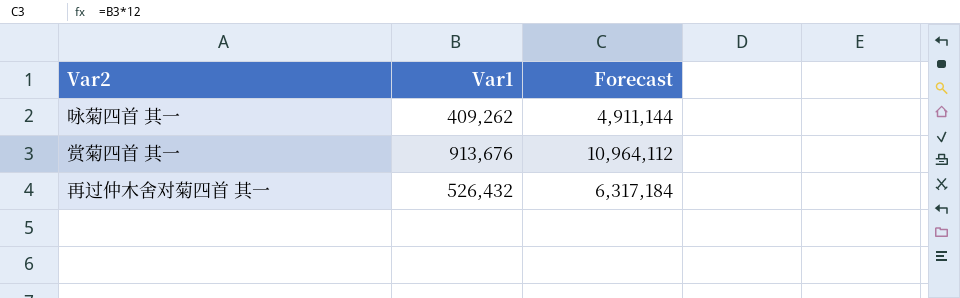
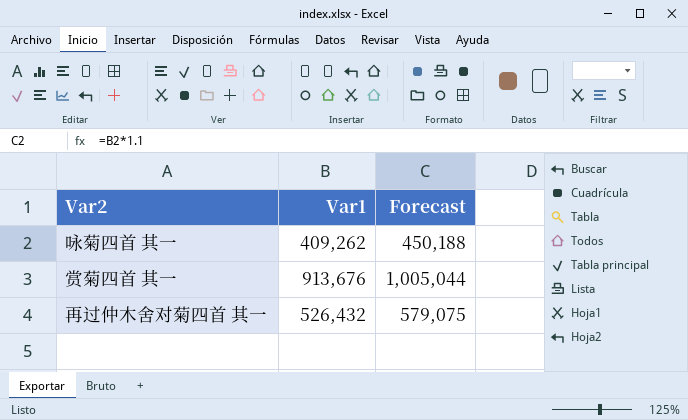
column Forecast | formula: [Var1] * 12 -> [Var1] * 1.1

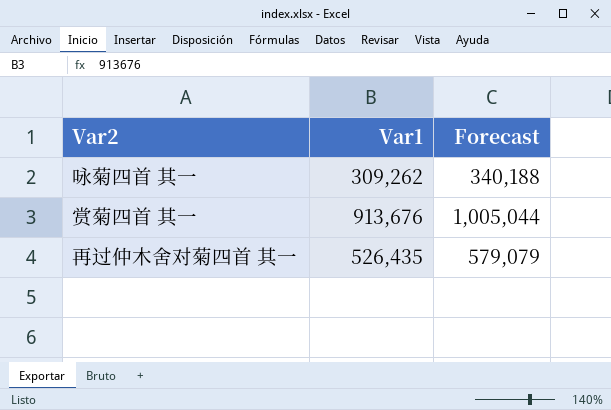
咏菊四首 其一 | Var1: 409,262 -> 309,262
咏菊四首 其一 | Forecast: 450,188 -> 340,188
再过仲木舍对菊四首 其一 | Var1: 526,432 -> 526,435
再过仲木舍对菊四首 其一 | Forecast: 579,075 -> 579,079

